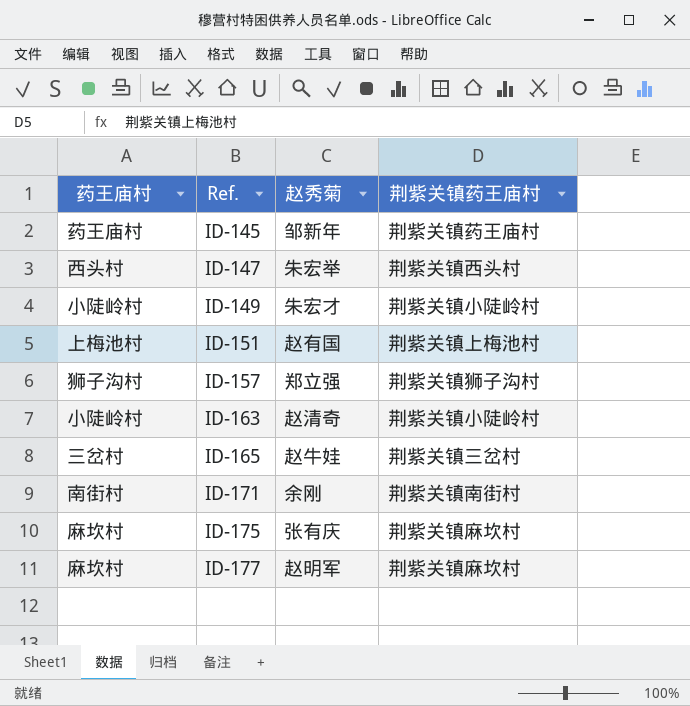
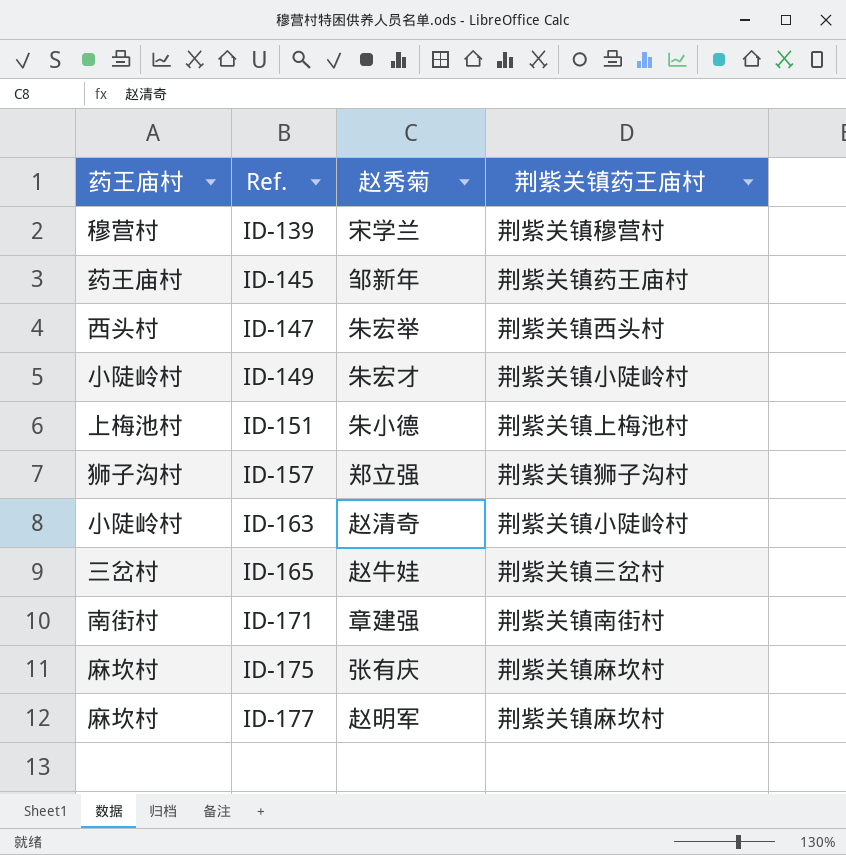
row ID-139: none -> 穆营村 | 宋学兰 | 荆紫关镇穆营村
ID-151 | 赵秀菊: 赵有国 -> 朱小德
ID-171 | 赵秀菊: 余刚 -> 章建强

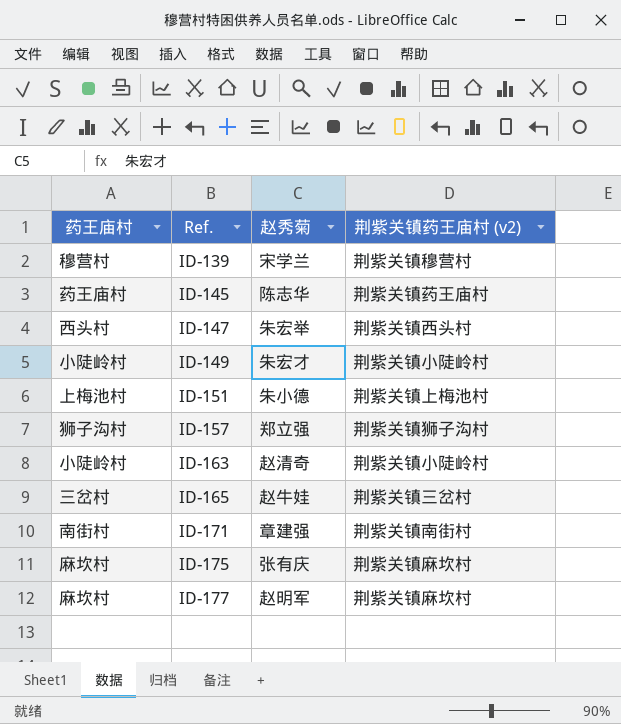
column name: 荆紫关镇药王庙村 -> 荆紫关镇药王庙村 (v2)
ID-145 | 赵秀菊: 邹新年 -> 陈志华

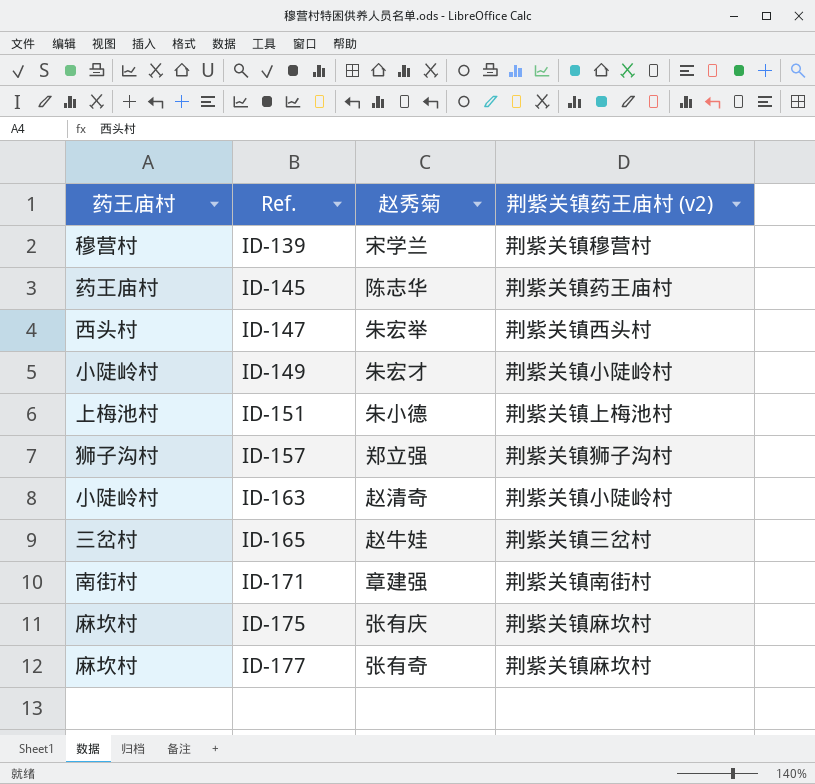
ID-177 | 赵秀菊: 赵明军 -> 张有奇

